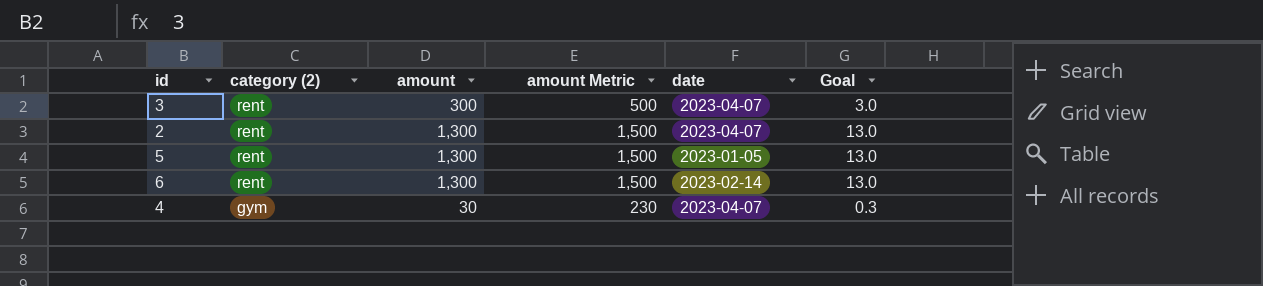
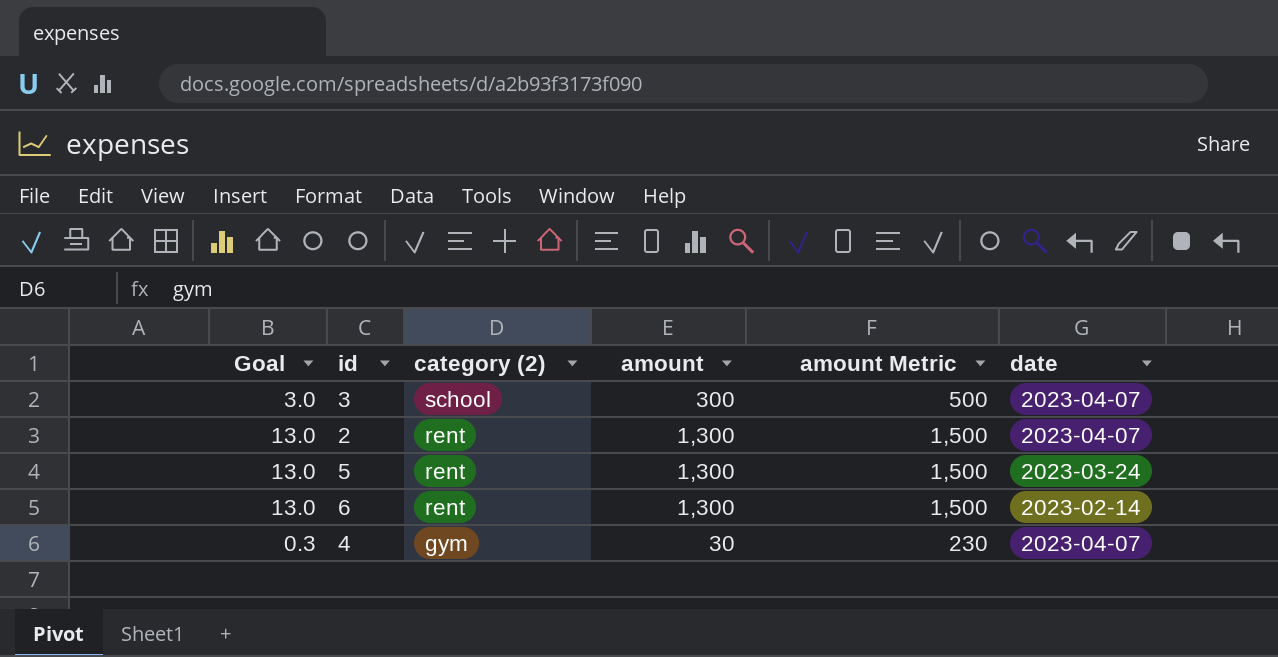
column Goal | position: 6 -> 1
3 | category (2): rent -> school
5 | date: 2023-01-05 -> 2023-03-24

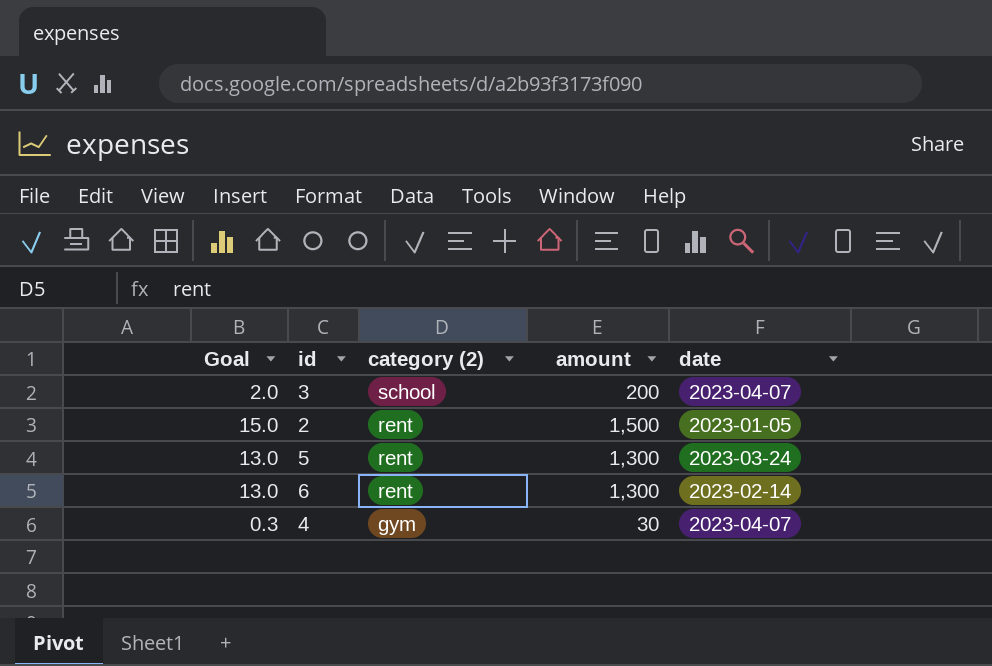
column amount Metric | formula: [amount] + 200 -> none
3 | Goal: 3.0 -> 2.0
3 | amount: 300 -> 200
2 | Goal: 13.0 -> 15.0
2 | amount: 1,300 -> 1,500
2 | date: 2023-04-07 -> 2023-01-05

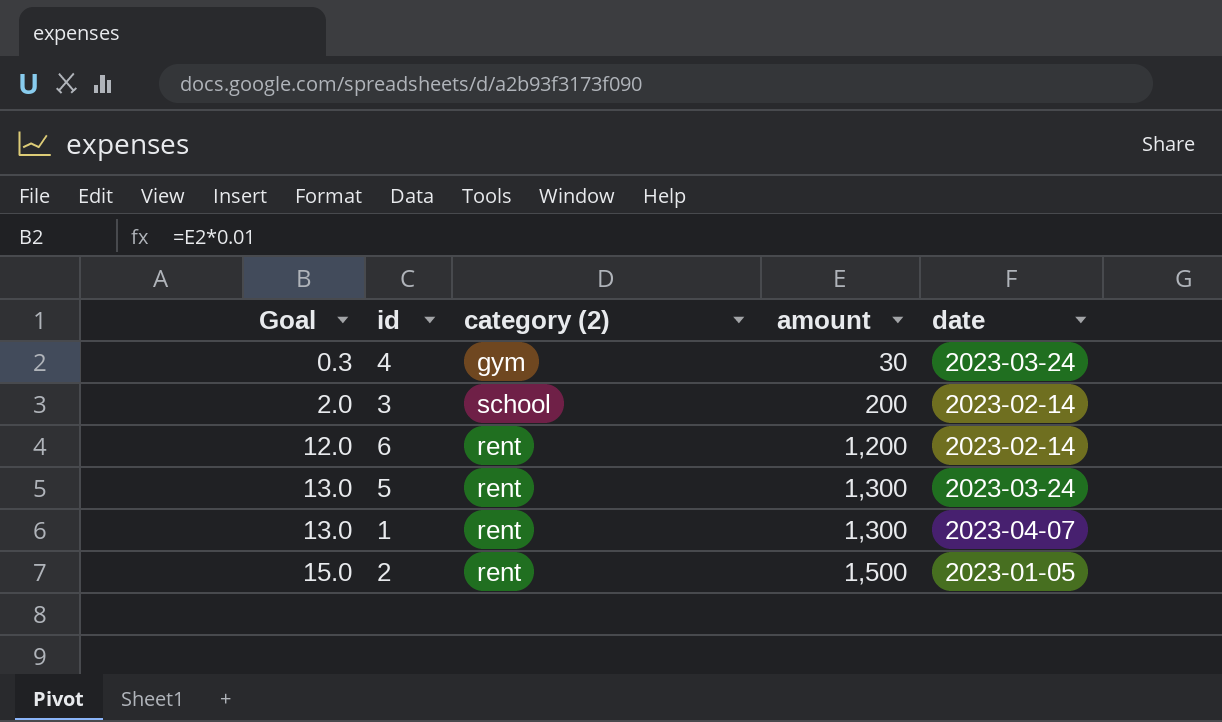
row order: category (2) descending -> Goal ascending
4 | date: 2023-04-07 -> 2023-03-24
3 | date: 2023-04-07 -> 2023-02-14
6 | Goal: 13.0 -> 12.0
6 | amount: 1,300 -> 1,200
row 1: none -> 13.0 | rent | 1,300 | 2023-04-07

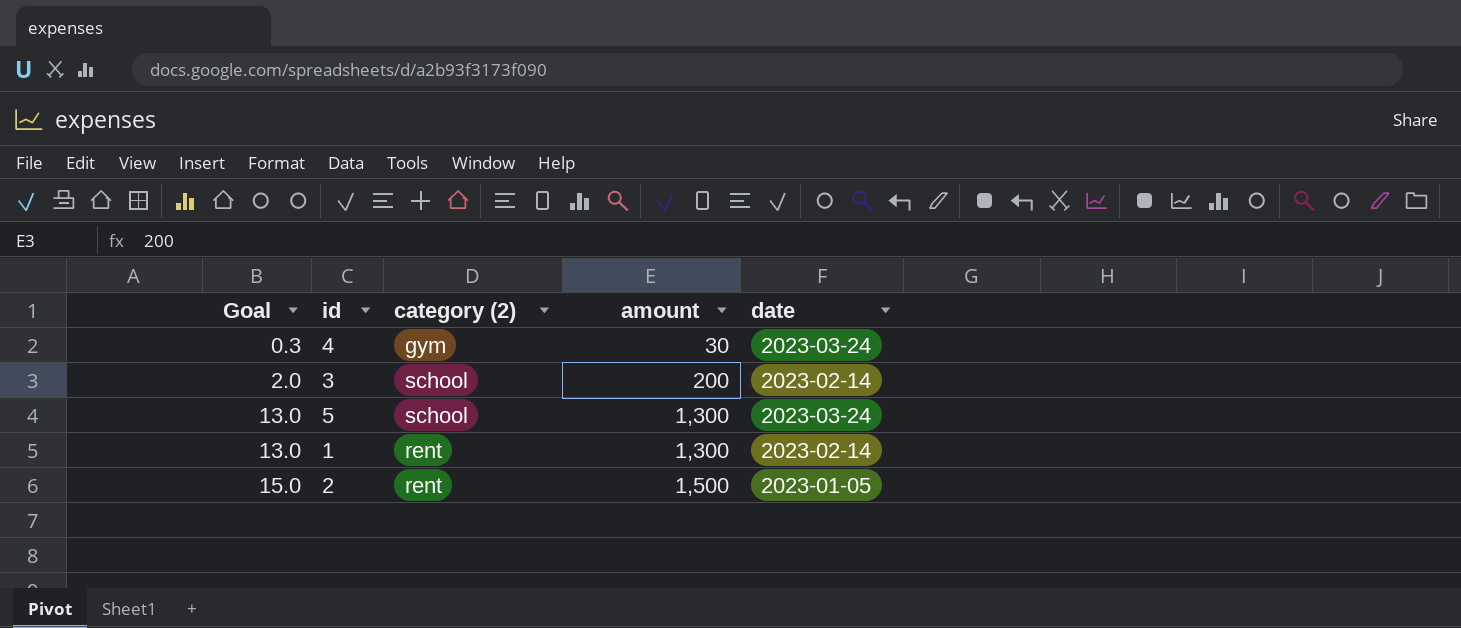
row 6: 12.0 | rent | 1,200 | 2023-02-14 -> none
5 | category (2): rent -> school
1 | date: 2023-04-07 -> 2023-02-14

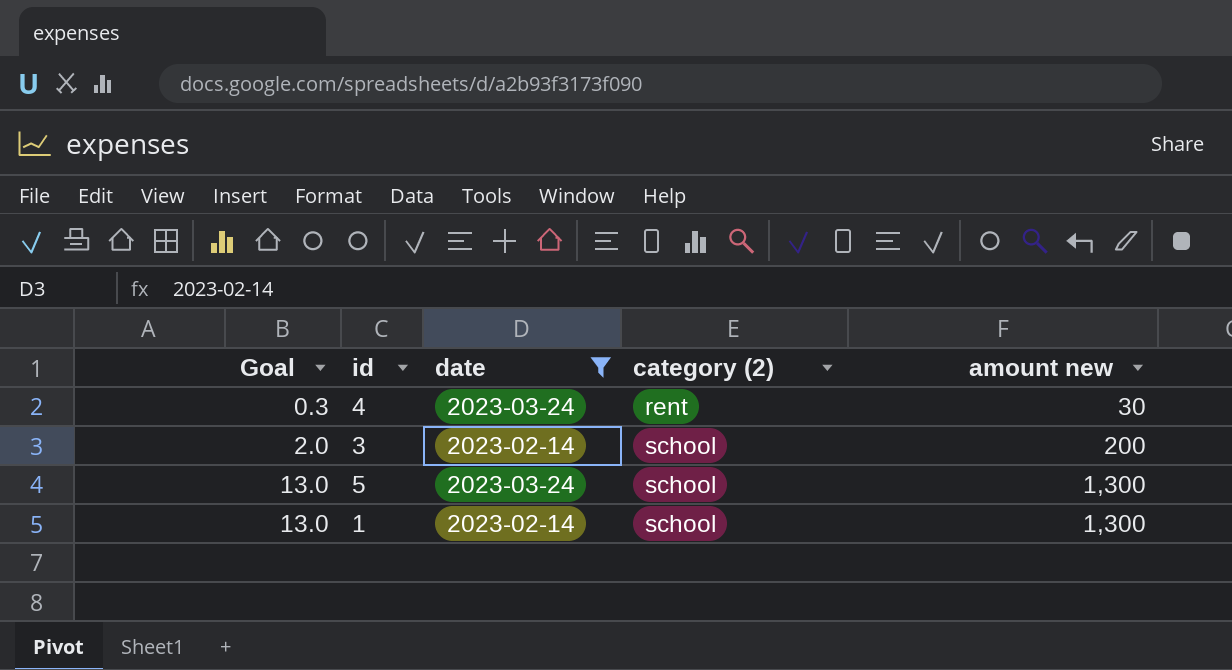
filter: none -> date != 2023-01-05
column date | position: 5 -> 3
column name: amount -> amount new
4 | category (2): gym -> rent
1 | category (2): rent -> school

